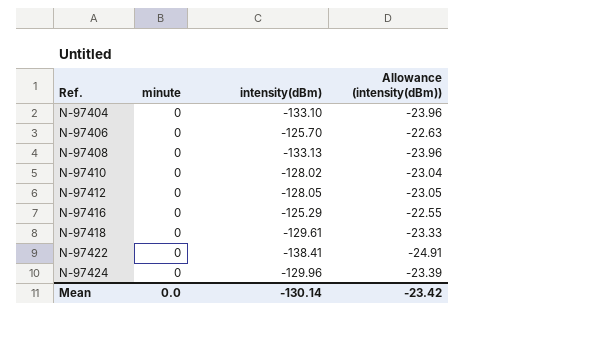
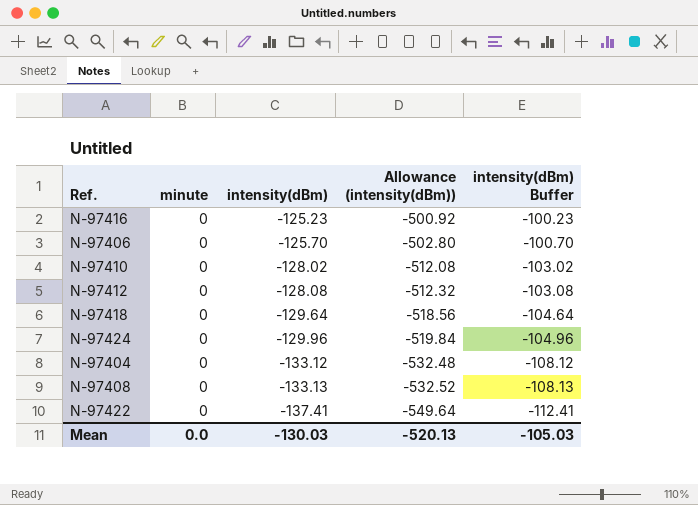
row order: Ref. ascending -> intensity(dBm) descending
column Allowance (intensity(dBm)) | formula: [intensity(dBm)] * 0.18 -> [intensity(dBm)] * 4
column intensity(dBm) Buffer | formula: none -> [intensity(dBm)] + 25
N-97416 | intensity(dBm): -125.29 -> -125.23
N-97412 | intensity(dBm): -128.05 -> -128.08
N-97418 | intensity(dBm): -129.61 -> -129.64
N-97404 | intensity(dBm): -133.10 -> -133.12
N-97422 | intensity(dBm): -138.41 -> -137.41
Mean | intensity(dBm): -130.14 -> -130.03
Mean | Allowance (intensity(dBm)): -23.42 -> -520.13

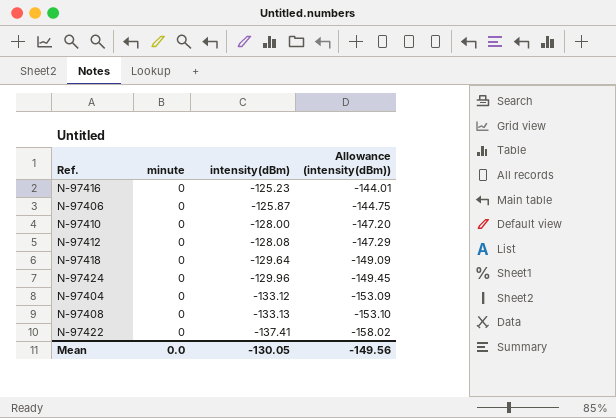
column intensity(dBm) Buffer | formula: [intensity(dBm)] + 25 -> none
column Allowance (intensity(dBm)) | formula: [intensity(dBm)] * 4 -> [intensity(dBm)] * 1.15
N-97406 | intensity(dBm): -125.70 -> -125.87
N-97410 | intensity(dBm): -128.02 -> -128.00
Mean | intensity(dBm): -130.03 -> -130.05
Mean | Allowance (intensity(dBm)): -520.13 -> -149.56

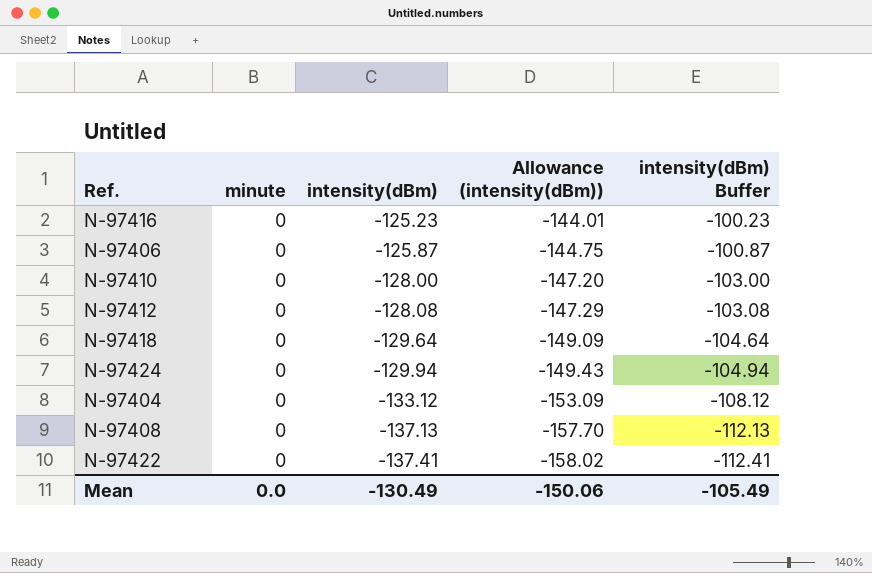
column intensity(dBm) Buffer | formula: none -> [intensity(dBm)] + 25
N-97424 | intensity(dBm): -129.96 -> -129.94
N-97424 | Allowance (intensity(dBm)): -149.45 -> -149.43
N-97408 | intensity(dBm): -133.13 -> -137.13
N-97408 | Allowance (intensity(dBm)): -153.10 -> -157.70
Mean | intensity(dBm): -130.05 -> -130.49
Mean | Allowance (intensity(dBm)): -149.56 -> -150.06

